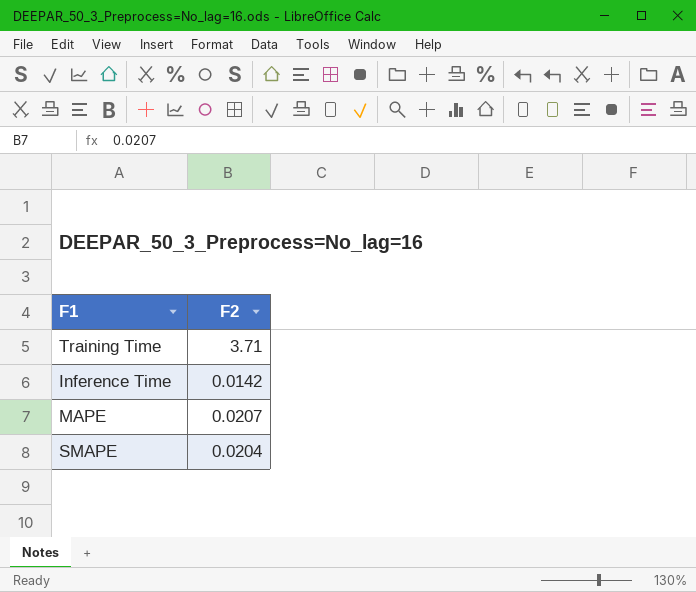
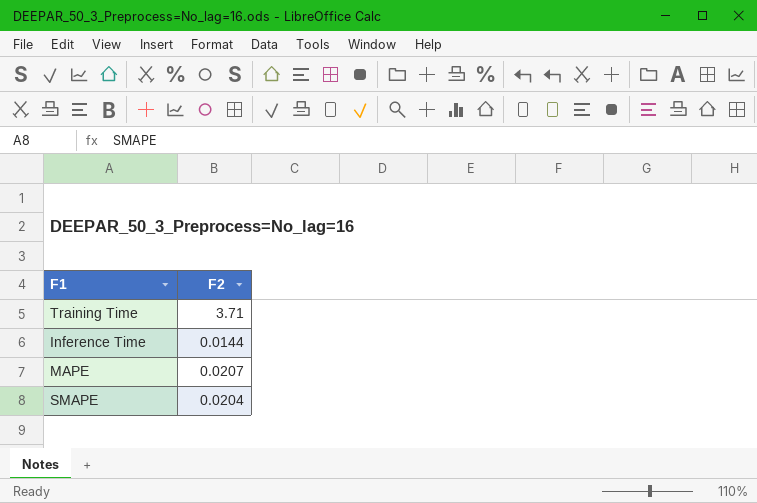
Inference Time | F2: 0.0142 -> 0.0144

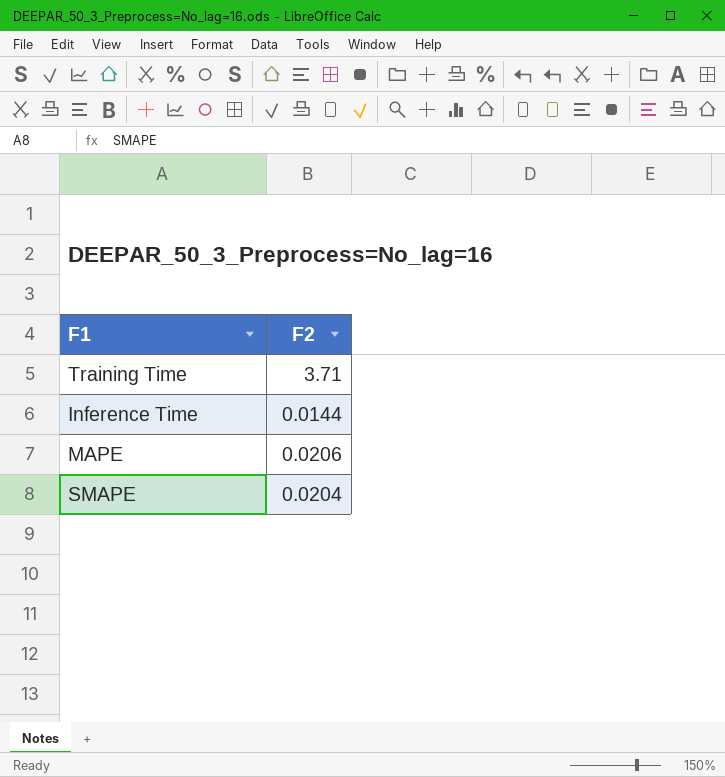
MAPE | F2: 0.0207 -> 0.0206

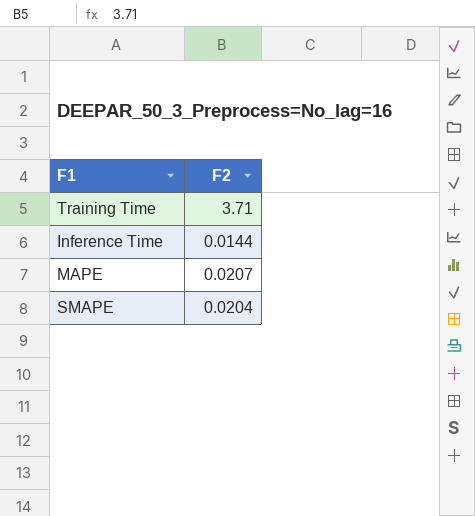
MAPE | F2: 0.0206 -> 0.0207

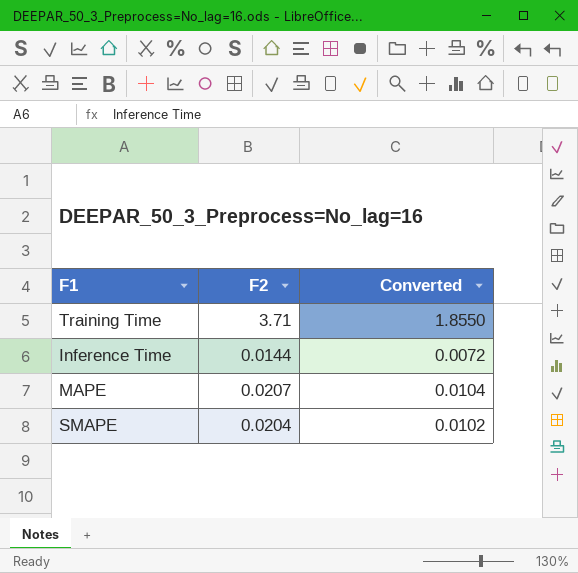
column Converted | formula: none -> [F2] * 0.5

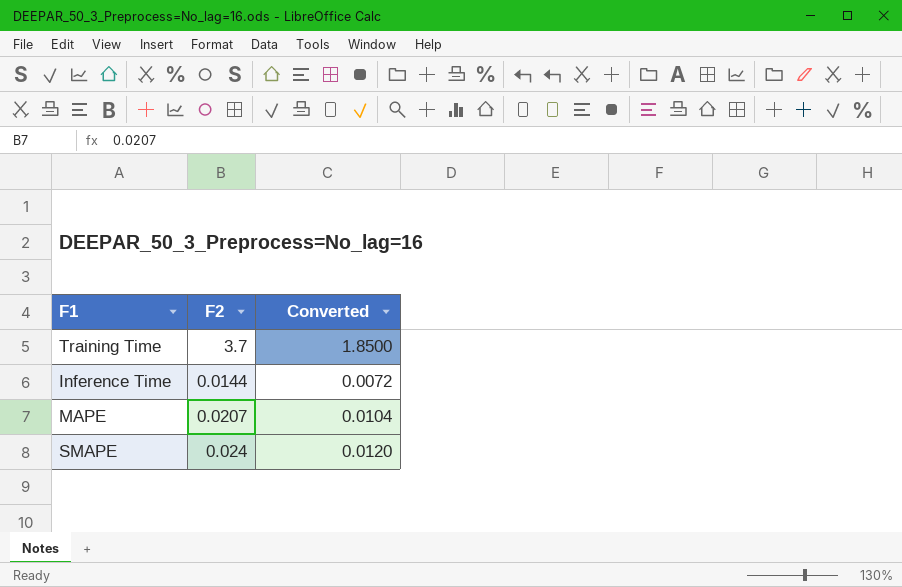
Training Time | F2: 3.71 -> 3.7
Training Time | Converted: 1.8550 -> 1.8500
SMAPE | F2: 0.0204 -> 0.024
SMAPE | Converted: 0.0102 -> 0.0120

